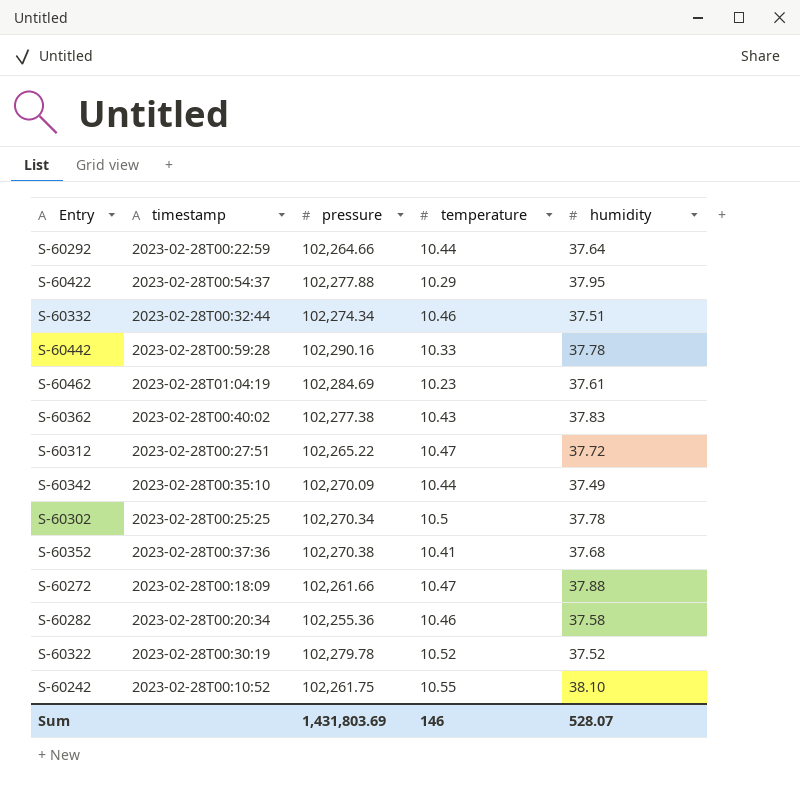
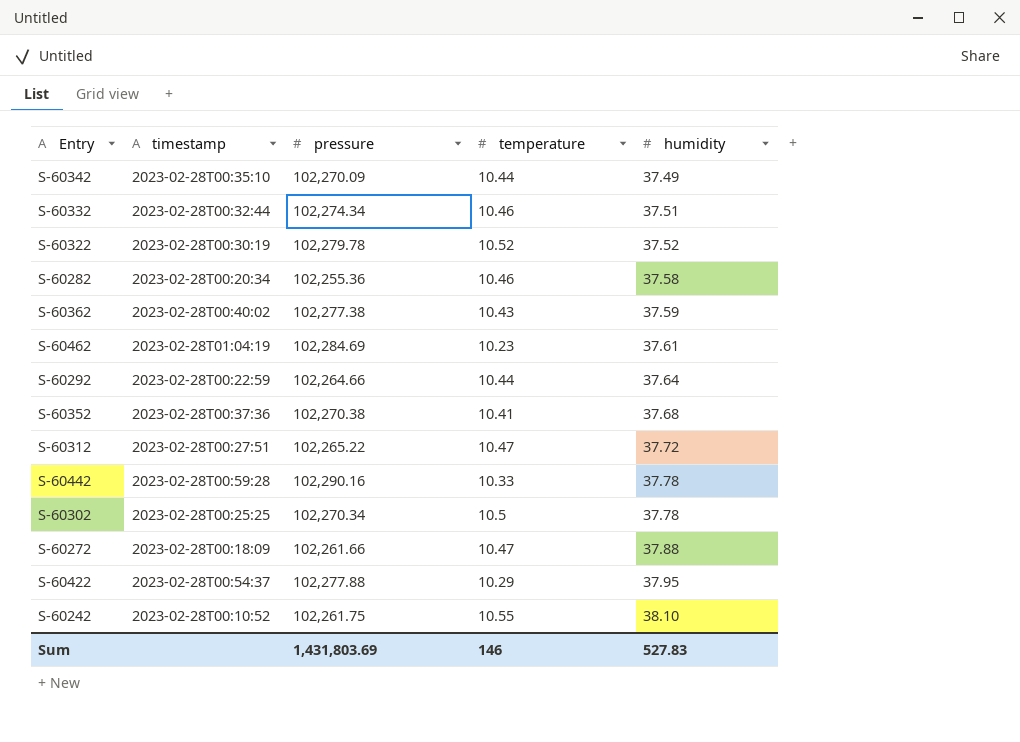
row order: none -> humidity ascending
S-60362 | humidity: 37.83 -> 37.59
Sum | humidity: 528.07 -> 527.83

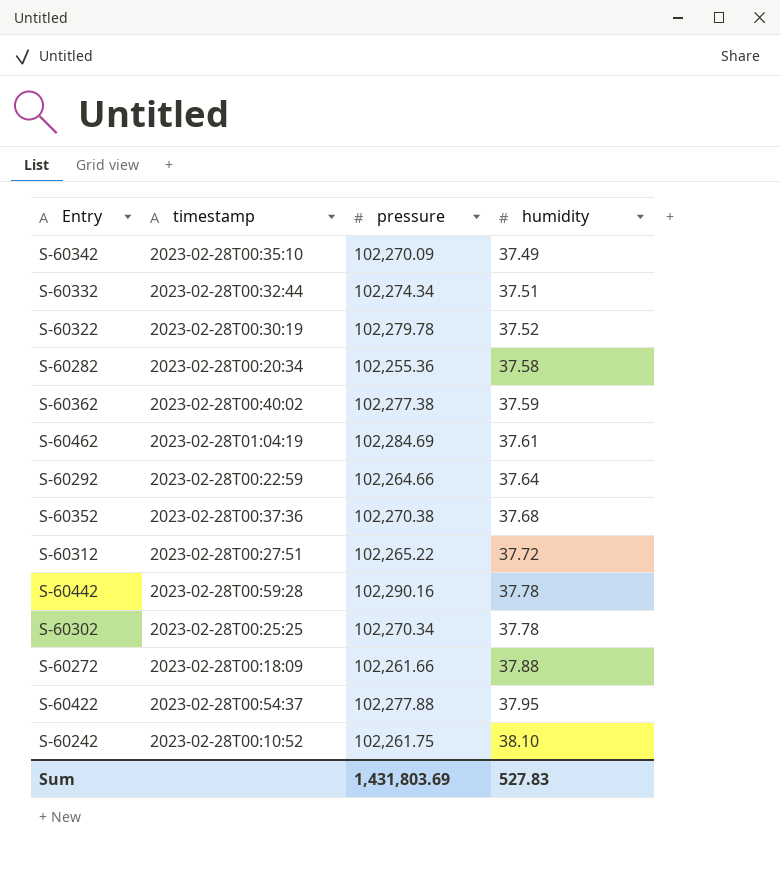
column temperature | position: 4 -> none

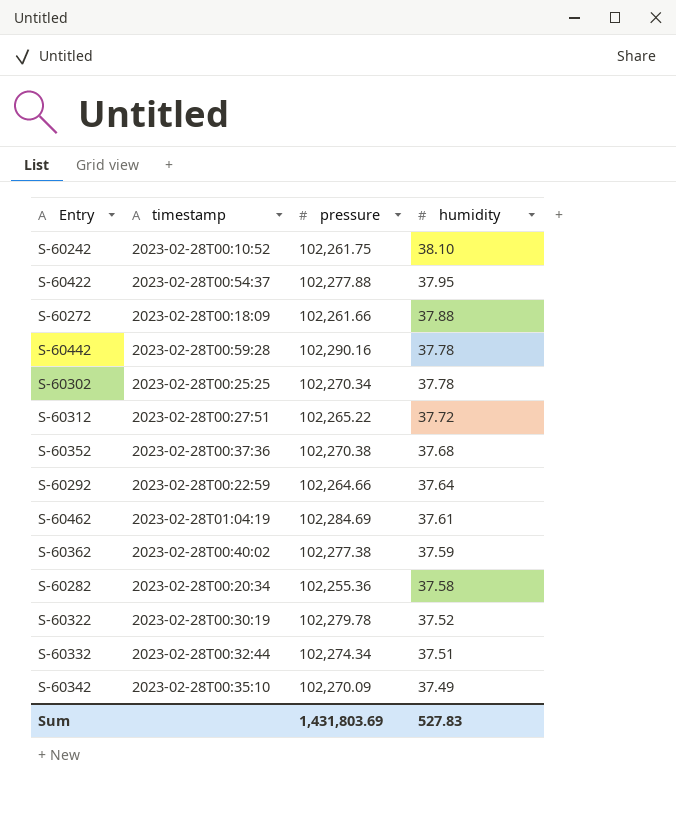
row order: humidity ascending -> humidity descending

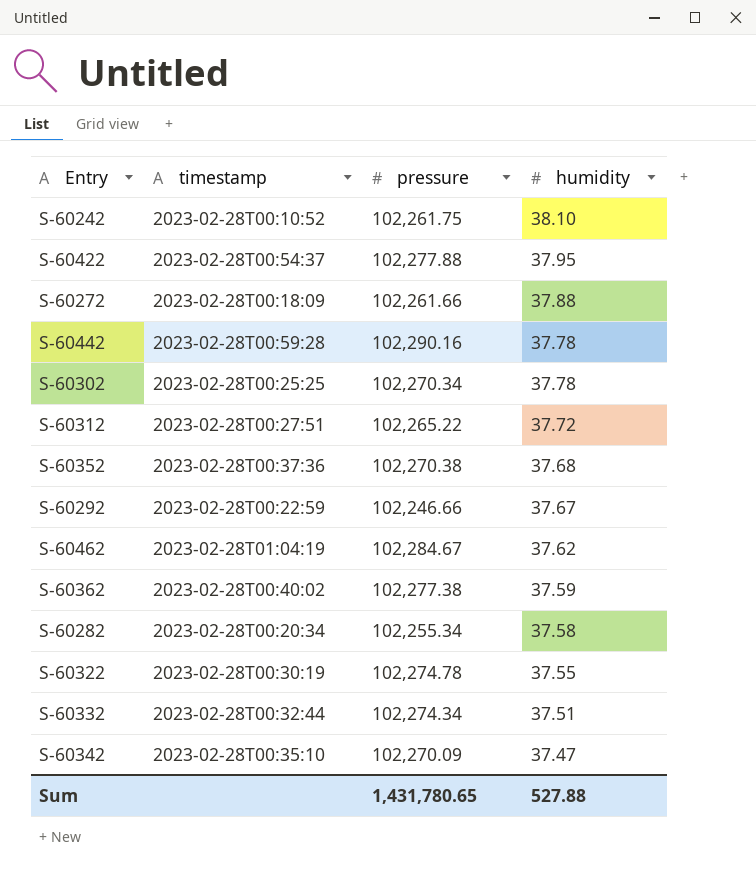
S-60292 | pressure: 102,264.66 -> 102,246.66
S-60292 | humidity: 37.64 -> 37.67
S-60462 | pressure: 102,284.69 -> 102,284.67
S-60462 | humidity: 37.61 -> 37.62
S-60282 | pressure: 102,255.36 -> 102,255.34
S-60322 | pressure: 102,279.78 -> 102,274.78
S-60322 | humidity: 37.52 -> 37.55
S-60342 | humidity: 37.49 -> 37.47
Sum | pressure: 1,431,803.69 -> 1,431,780.65
Sum | humidity: 527.83 -> 527.88

